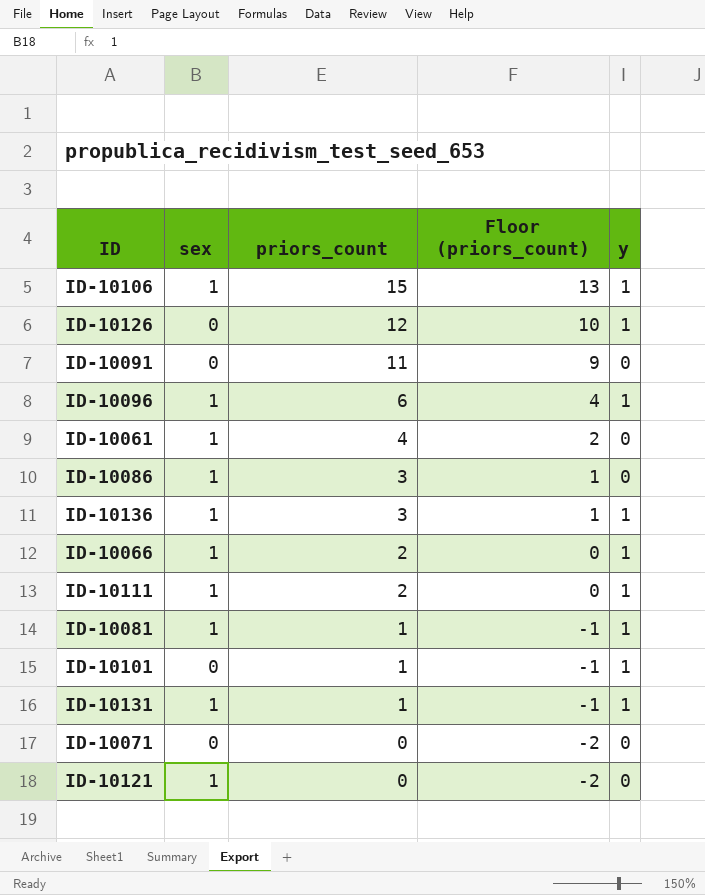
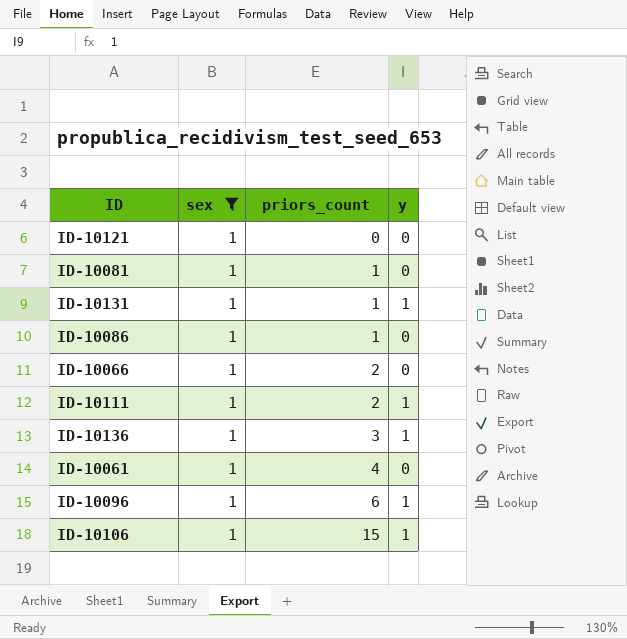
filter: none -> sex = 1
row order: priors_count descending -> priors_count ascending
column Floor (priors_count) | formula: [priors_count] - 2 -> none
ID-10081 | y: 1 -> 0
ID-10086 | priors_count: 3 -> 1
ID-10066 | y: 1 -> 0

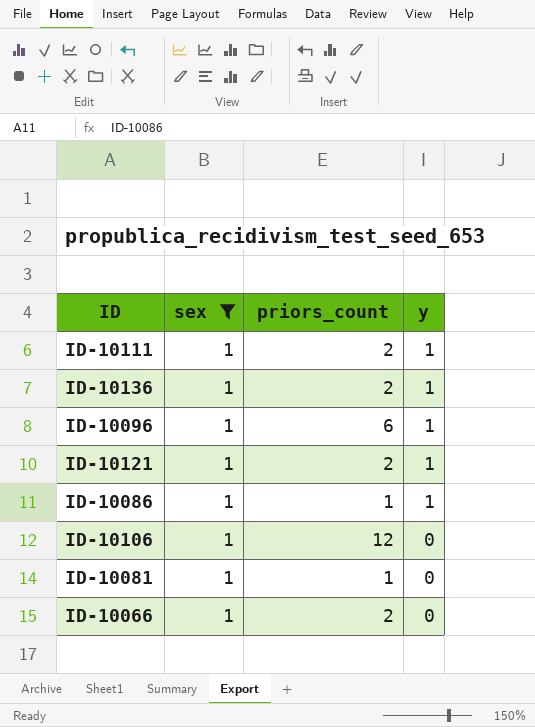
row order: priors_count ascending -> y descending
row ID-10131: 1 | 1 | 1 -> none
row ID-10061: 1 | 4 | 0 -> none
ID-10136 | priors_count: 3 -> 2
ID-10121 | priors_count: 0 -> 2
ID-10121 | y: 0 -> 1
ID-10086 | y: 0 -> 1
ID-10106 | priors_count: 15 -> 12
ID-10106 | y: 1 -> 0

